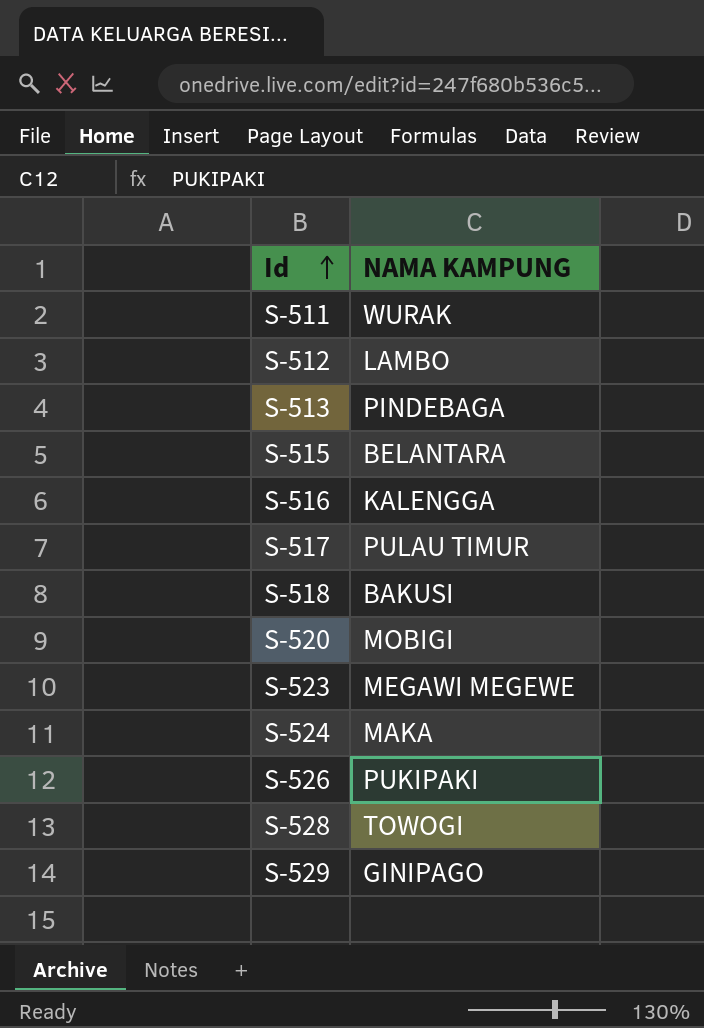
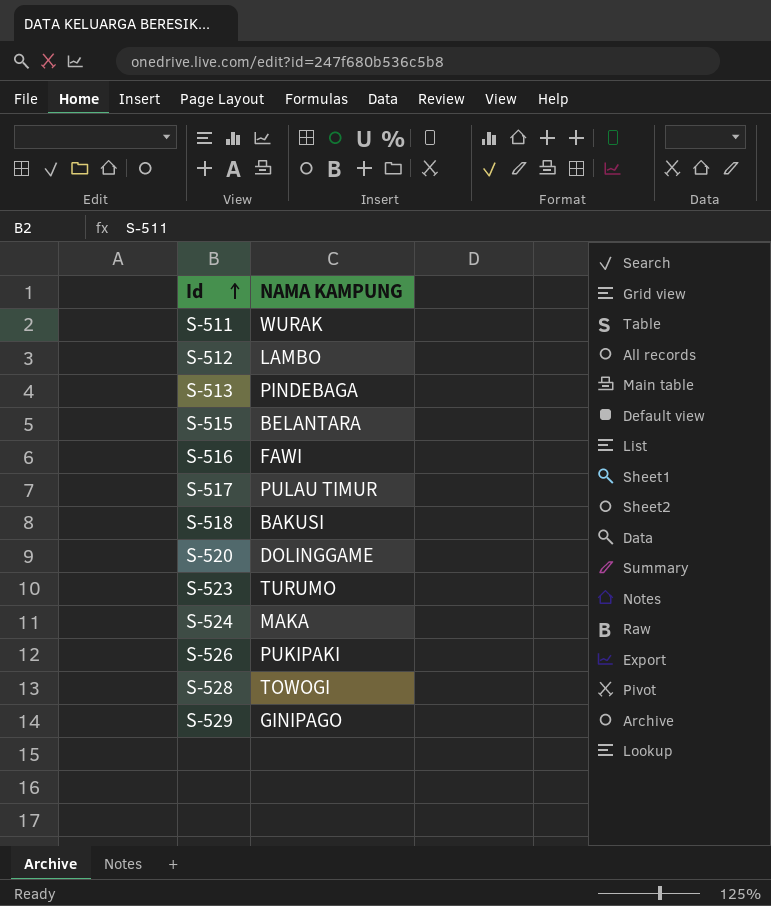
S-516 | NAMA KAMPUNG: KALENGGA -> FAWI
S-520 | NAMA KAMPUNG: MOBIGI -> DOLINGGAME
S-523 | NAMA KAMPUNG: MEGAWI MEGEWE -> TURUMO

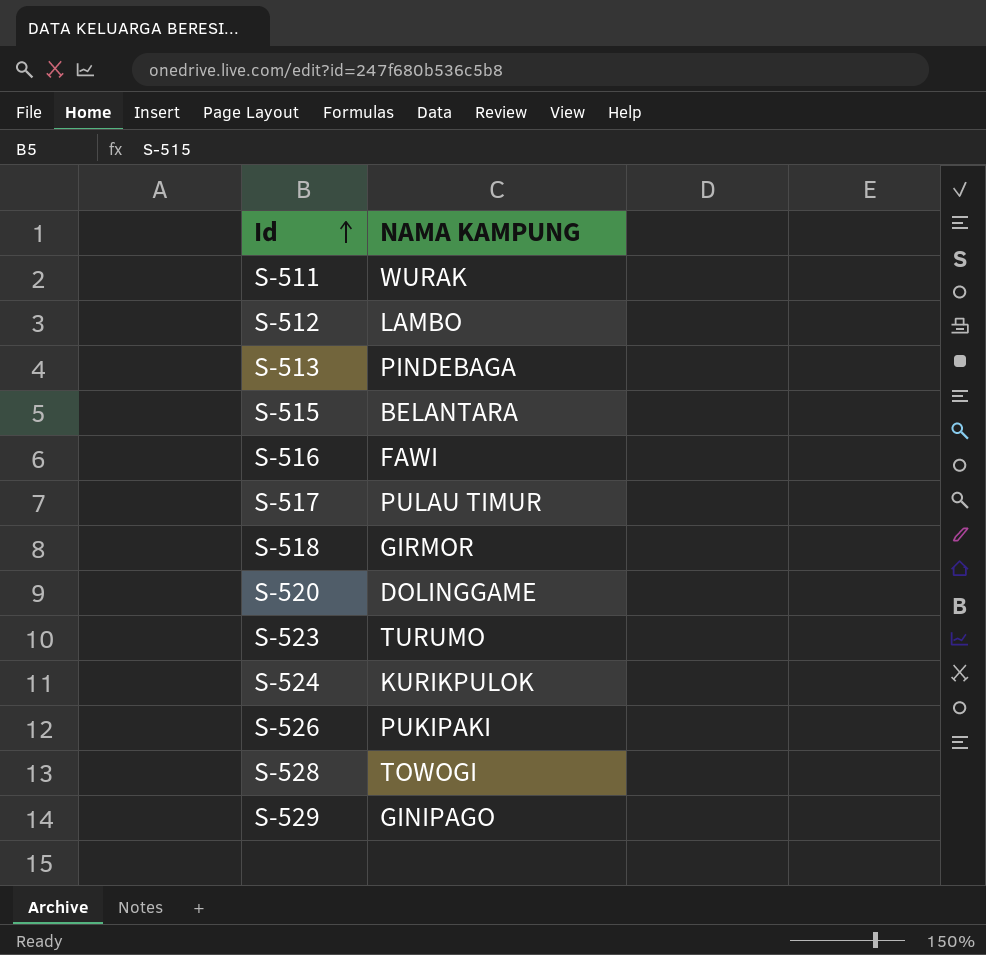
S-518 | NAMA KAMPUNG: BAKUSI -> GIRMOR
S-524 | NAMA KAMPUNG: MAKA -> KURIKPULOK

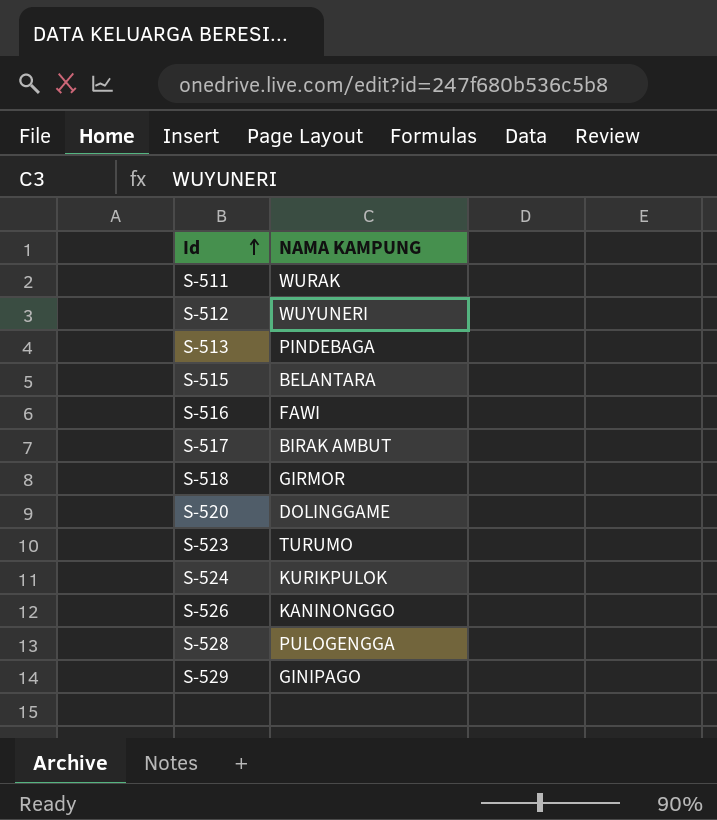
S-512 | NAMA KAMPUNG: LAMBO -> WUYUNERI
S-517 | NAMA KAMPUNG: PULAU TIMUR -> BIRAK AMBUT
S-526 | NAMA KAMPUNG: PUKIPAKI -> KANINONGGO
S-528 | NAMA KAMPUNG: TOWOGI -> PULOGENGGA

